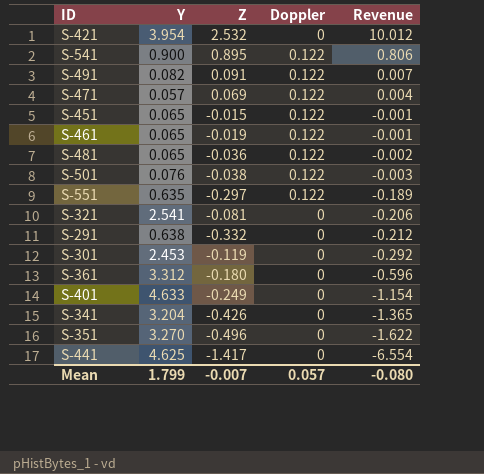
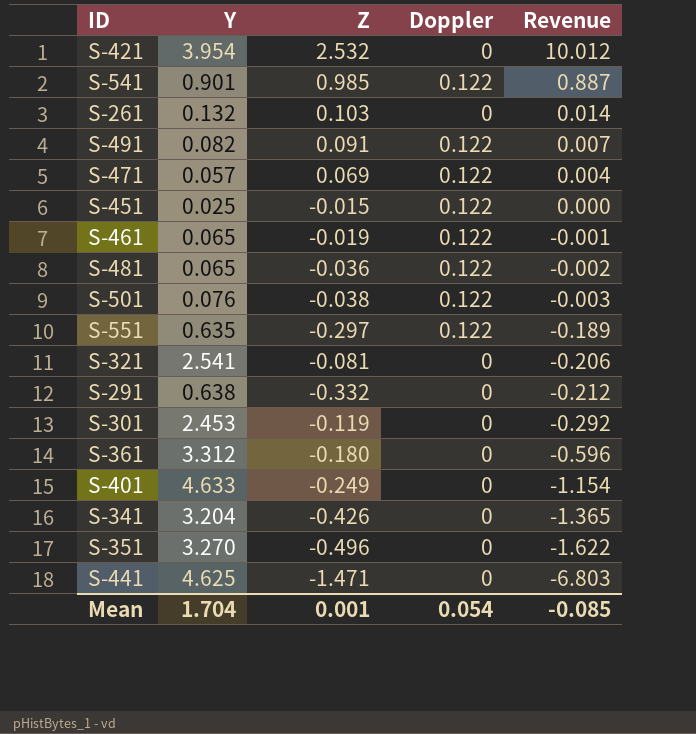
S-541 | Y: 0.900 -> 0.901
S-541 | Z: 0.895 -> 0.985
S-541 | Revenue: 0.806 -> 0.887
row S-261: none -> 0.132 | 0.103 | 0 | 0.014
S-451 | Y: 0.065 -> 0.025
S-451 | Revenue: -0.001 -> 0.000
S-441 | Z: -1.417 -> -1.471
S-441 | Revenue: -6.554 -> -6.803
Mean | Y: 1.799 -> 1.704
Mean | Z: -0.007 -> 0.001
Mean | Doppler: 0.057 -> 0.054
Mean | Revenue: -0.080 -> -0.085

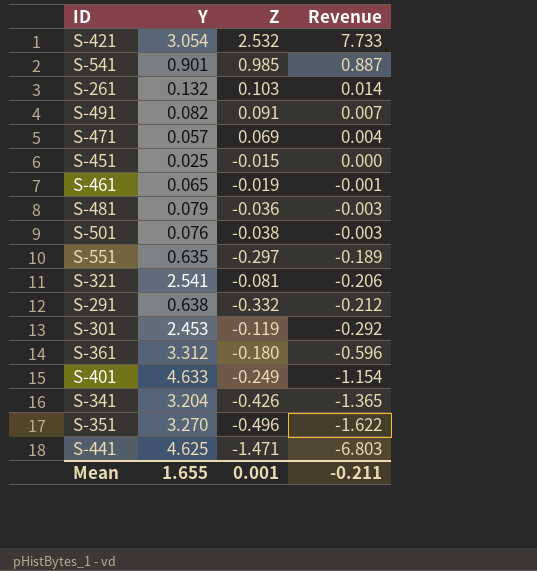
column Doppler | position: 4 -> none
S-421 | Y: 3.954 -> 3.054
S-421 | Revenue: 10.012 -> 7.733
S-481 | Y: 0.065 -> 0.079
S-481 | Revenue: -0.002 -> -0.003
Mean | Y: 1.704 -> 1.655
Mean | Revenue: -0.085 -> -0.211

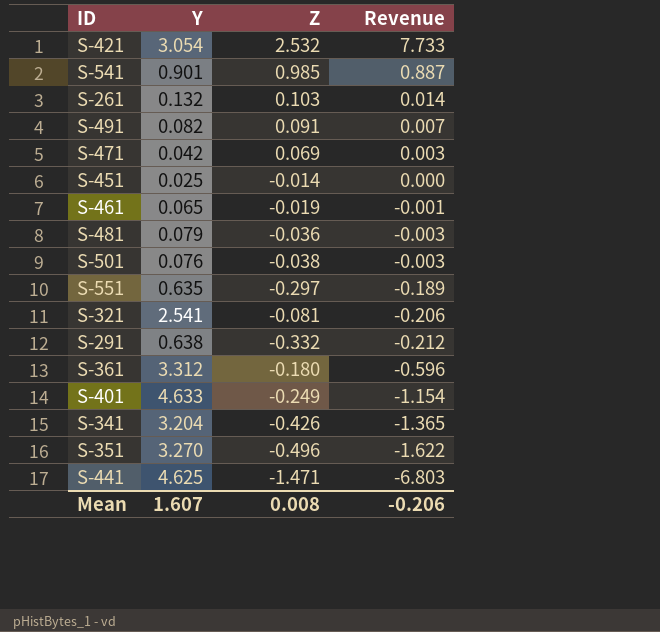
row S-301: 2.453 | -0.119 | -0.292 -> none
S-471 | Y: 0.057 -> 0.042
S-471 | Revenue: 0.004 -> 0.003
S-451 | Z: -0.015 -> -0.014
Mean | Y: 1.655 -> 1.607
Mean | Z: 0.001 -> 0.008
Mean | Revenue: -0.211 -> -0.206

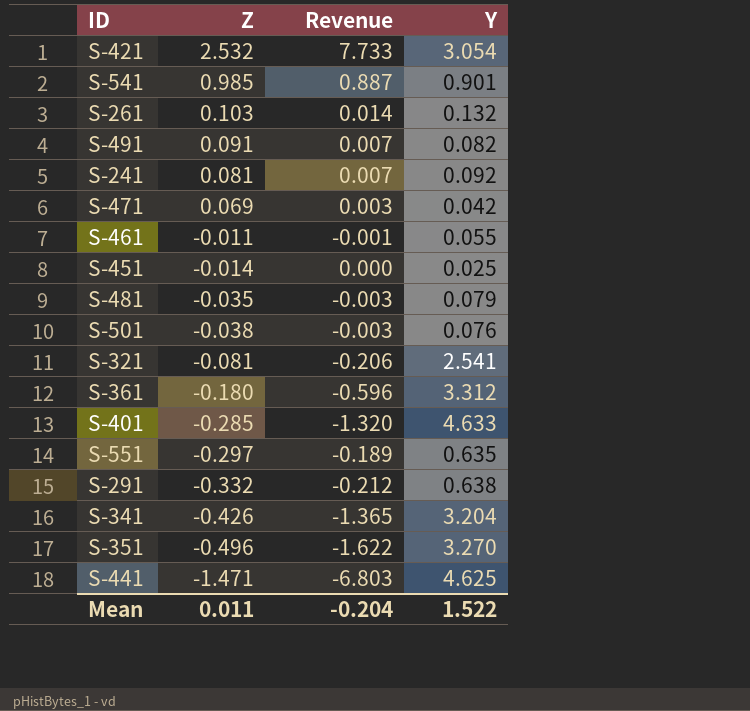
row order: Revenue descending -> Z descending
column Y | position: 2 -> 4
row S-241: none -> 0.081 | 0.007 | 0.092
S-461 | Z: -0.019 -> -0.011
S-461 | Y: 0.065 -> 0.055
S-481 | Z: -0.036 -> -0.035
S-401 | Z: -0.249 -> -0.285
S-401 | Revenue: -1.154 -> -1.320
Mean | Z: 0.008 -> 0.011
Mean | Revenue: -0.206 -> -0.204
Mean | Y: 1.607 -> 1.522

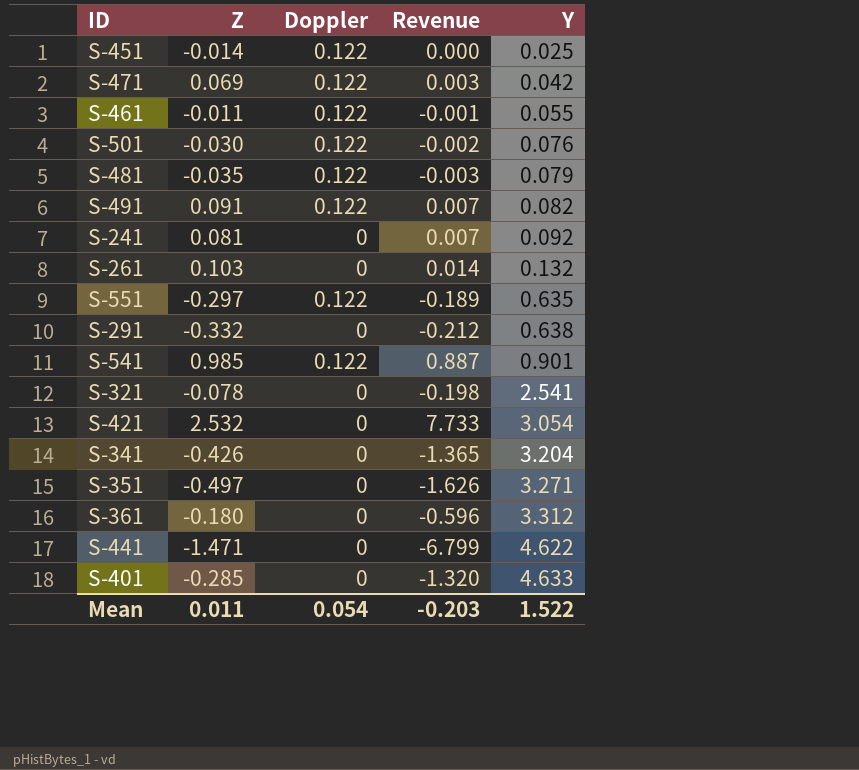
row order: Z descending -> Y ascending
column Doppler | position: none -> 3
S-501 | Z: -0.038 -> -0.030
S-501 | Revenue: -0.003 -> -0.002
S-321 | Z: -0.081 -> -0.078
S-321 | Revenue: -0.206 -> -0.198
S-351 | Z: -0.496 -> -0.497
S-351 | Revenue: -1.622 -> -1.626
S-351 | Y: 3.270 -> 3.271
S-441 | Revenue: -6.803 -> -6.799
S-441 | Y: 4.625 -> 4.622
Mean | Revenue: -0.204 -> -0.203

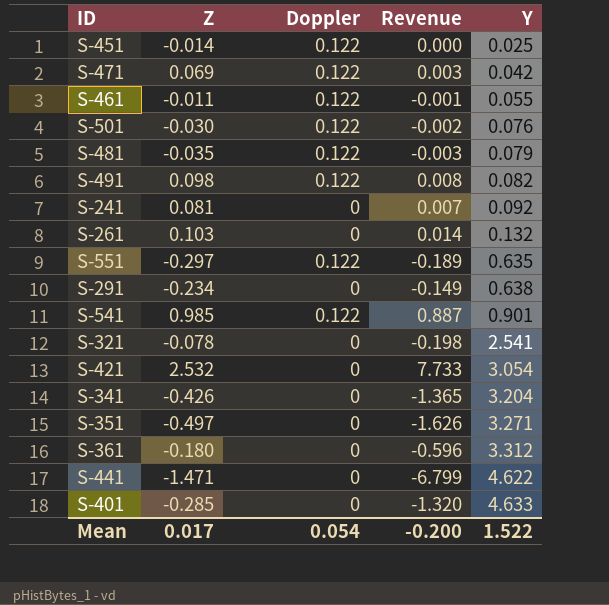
S-491 | Z: 0.091 -> 0.098
S-491 | Revenue: 0.007 -> 0.008
S-291 | Z: -0.332 -> -0.234
S-291 | Revenue: -0.212 -> -0.149
Mean | Z: 0.011 -> 0.017
Mean | Revenue: -0.203 -> -0.200

